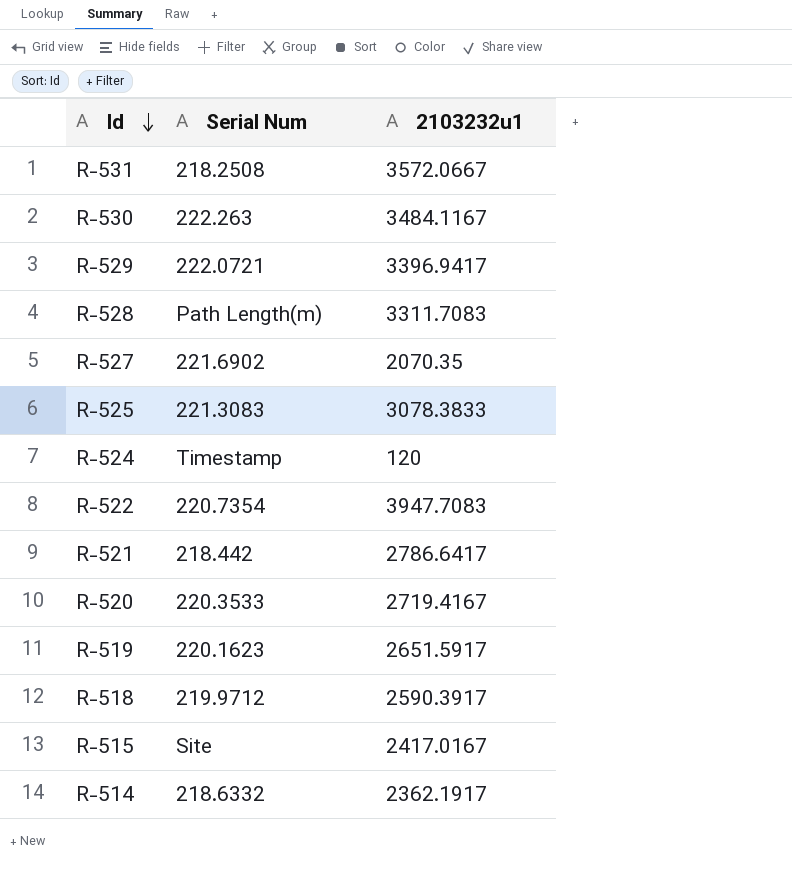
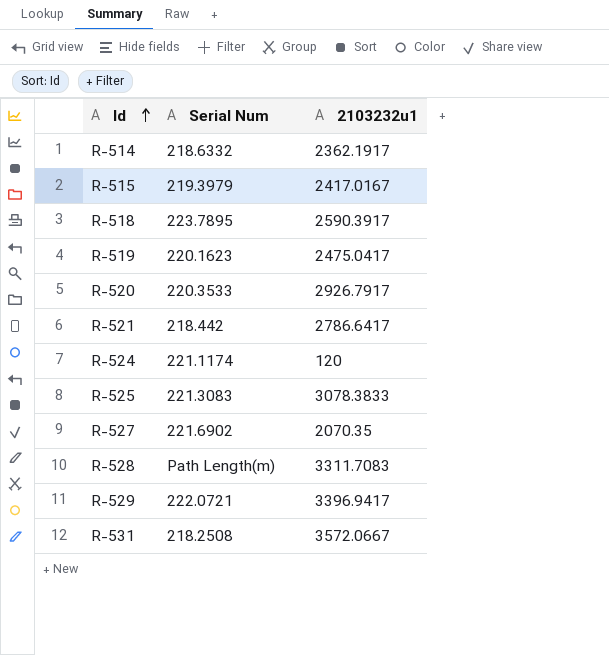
row order: Id descending -> Id ascending
row R-530: 222.263 | 3484.1167 -> none
row R-522: 220.7354 | 3947.7083 -> none
R-515 | Serial Num: Site -> 219.3979
R-518 | Serial Num: 219.9712 -> 223.7895
R-519 | 2103232u1: 2651.5917 -> 2475.0417
R-520 | 2103232u1: 2719.4167 -> 2926.7917
R-524 | Serial Num: Timestamp -> 221.1174

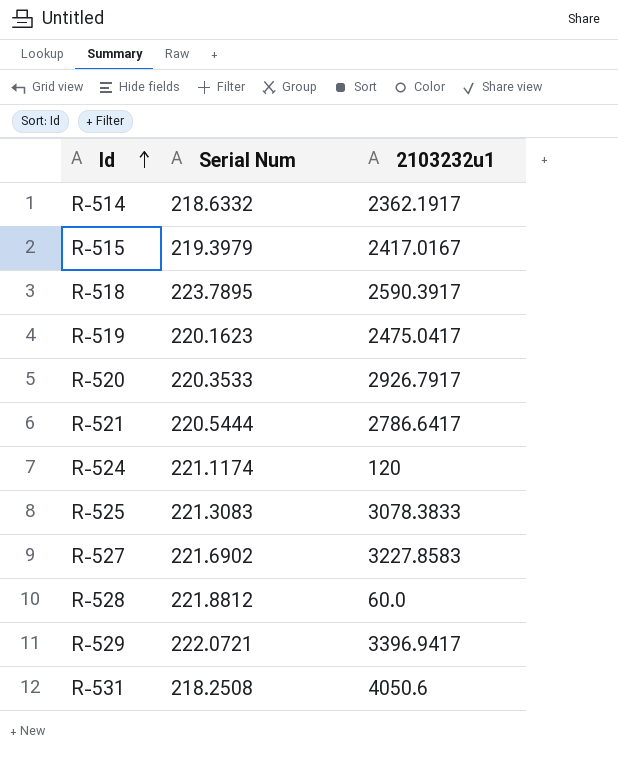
R-521 | Serial Num: 218.442 -> 220.5444
R-527 | 2103232u1: 2070.35 -> 3227.8583
R-528 | Serial Num: Path Length(m) -> 221.8812
R-528 | 2103232u1: 3311.7083 -> 60.0
R-531 | 2103232u1: 3572.0667 -> 4050.6

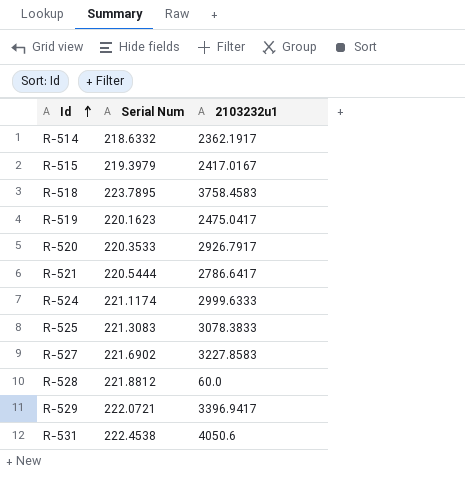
R-518 | 2103232u1: 2590.3917 -> 3758.4583
R-524 | 2103232u1: 120 -> 2999.6333
R-531 | Serial Num: 218.2508 -> 222.4538

